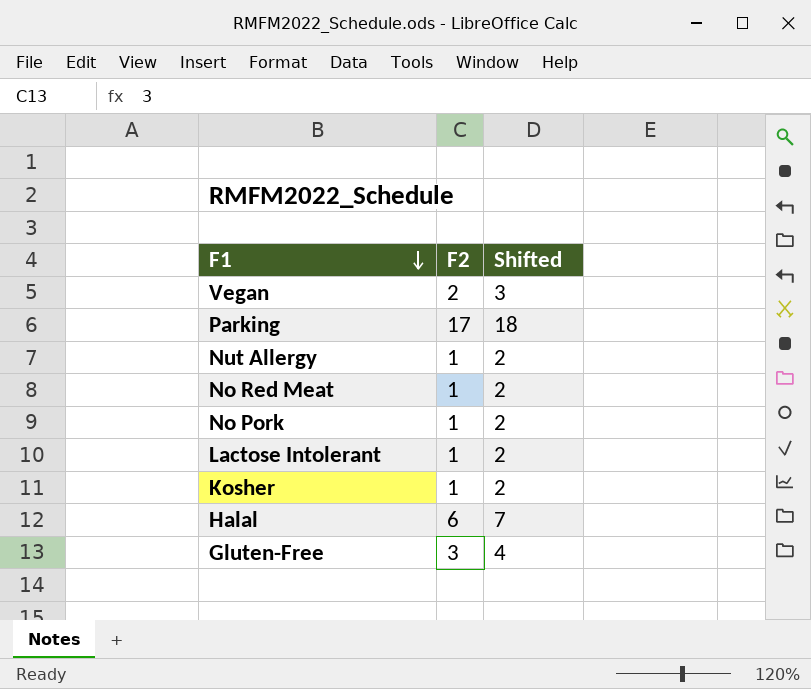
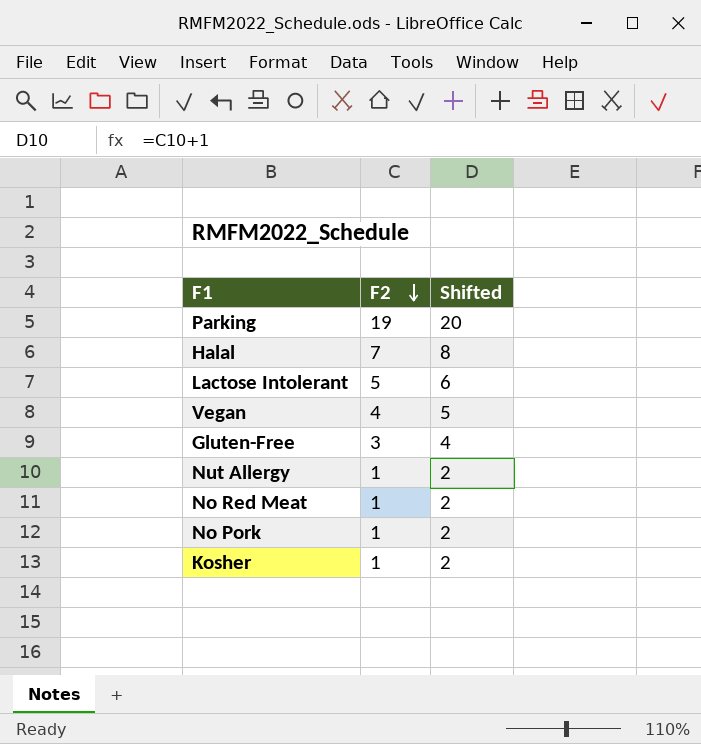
row order: F1 descending -> F2 descending
Parking | F2: 17 -> 19
Parking | Shifted: 18 -> 20
Halal | F2: 6 -> 7
Halal | Shifted: 7 -> 8
Lactose Intolerant | F2: 1 -> 5
Lactose Intolerant | Shifted: 2 -> 6
Vegan | F2: 2 -> 4
Vegan | Shifted: 3 -> 5

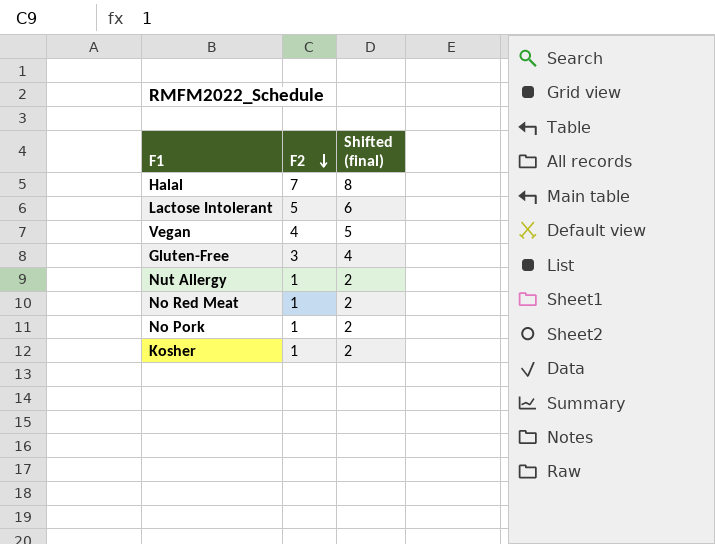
column name: Shifted -> Shifted (final)
row Parking: 19 | 20 -> none

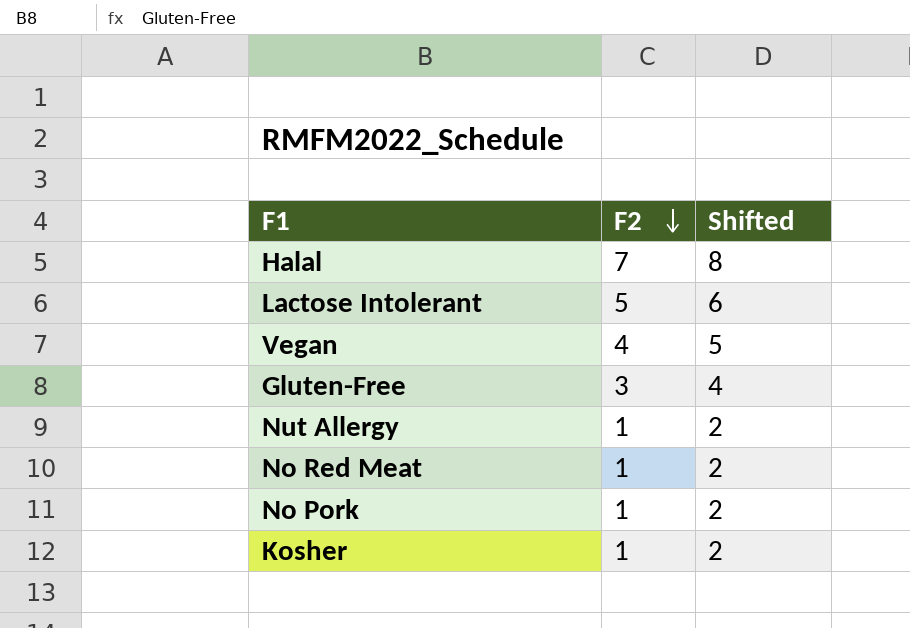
column name: Shifted (final) -> Shifted

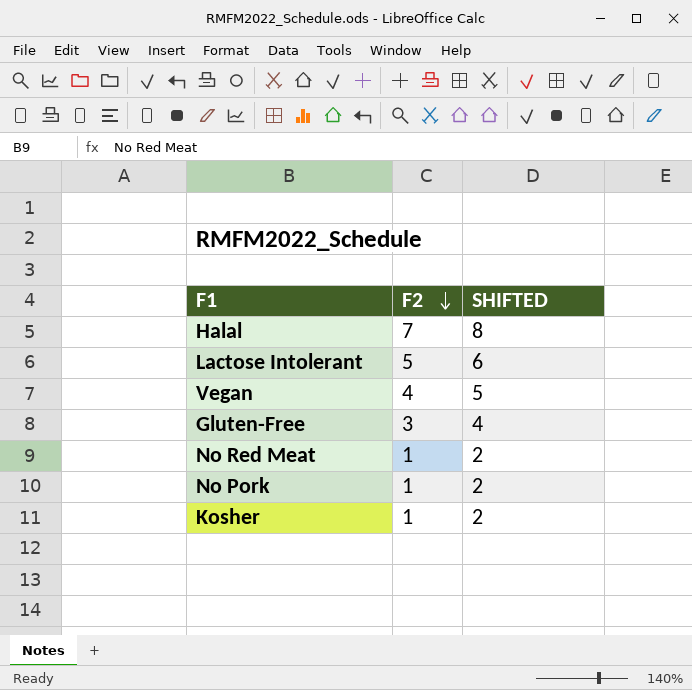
column name: Shifted -> SHIFTED
row Nut Allergy: 1 | 2 -> none

